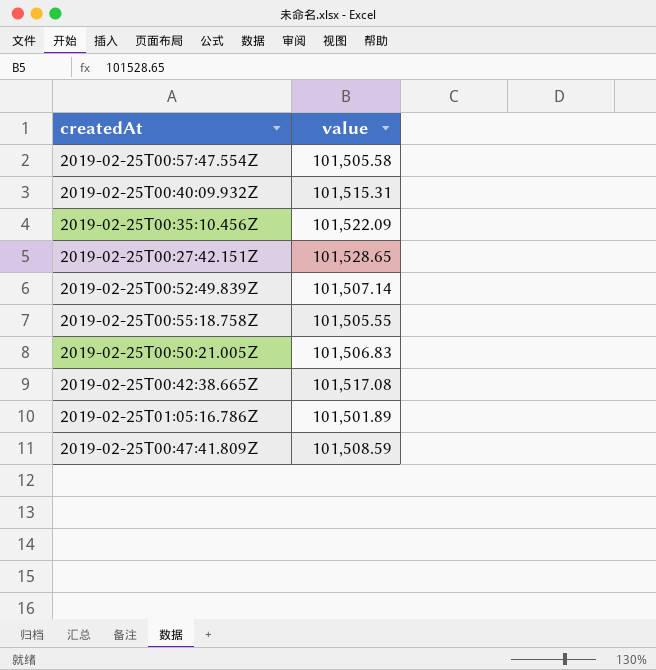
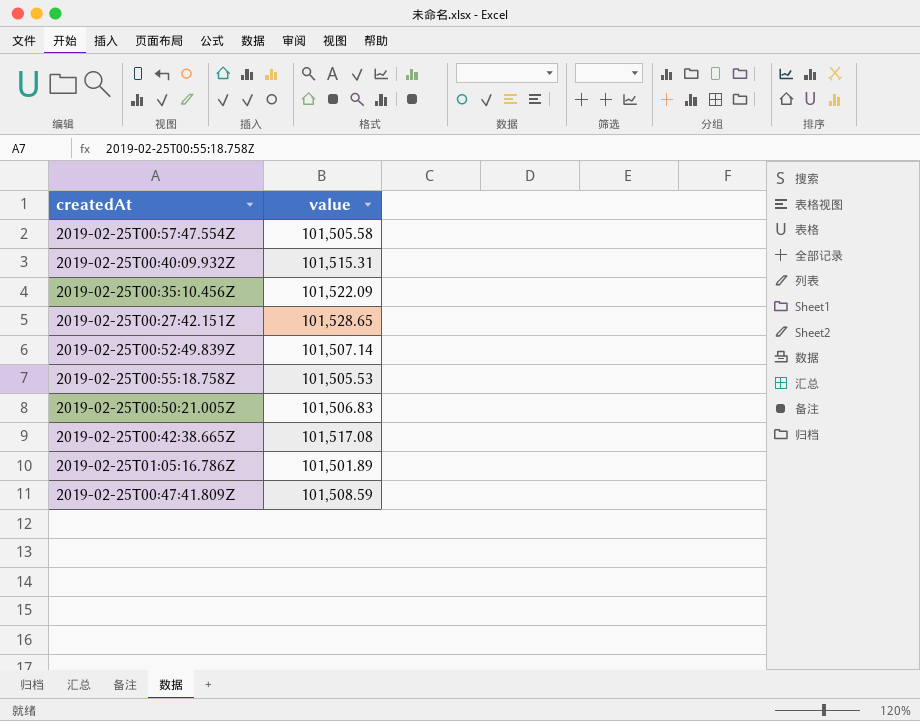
2019-02-25T00:55:18.758Z | value: 101,505.55 -> 101,505.53

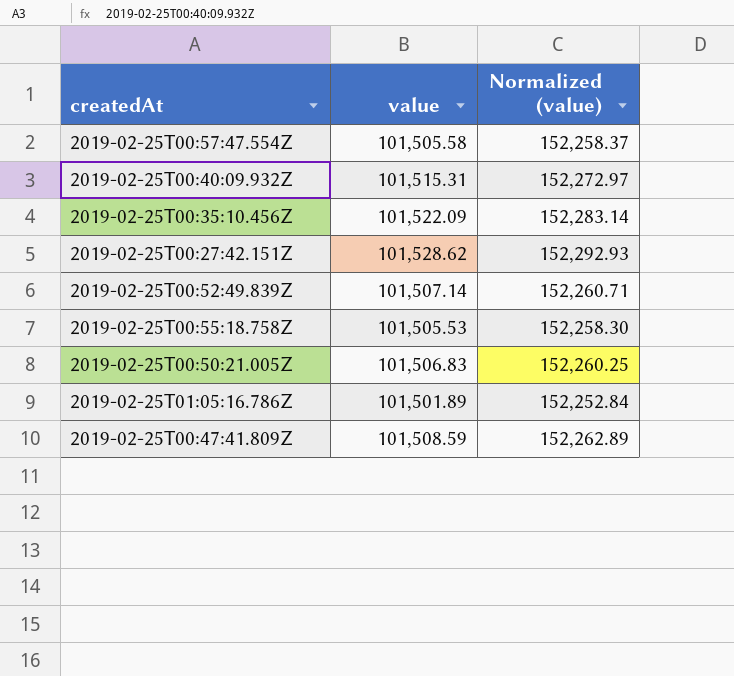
column Normalized (value) | formula: none -> [value] * 1.5
row 2019-02-25T00:42:38.665Z: 101,517.08 -> none
2019-02-25T00:27:42.151Z | value: 101,528.65 -> 101,528.62

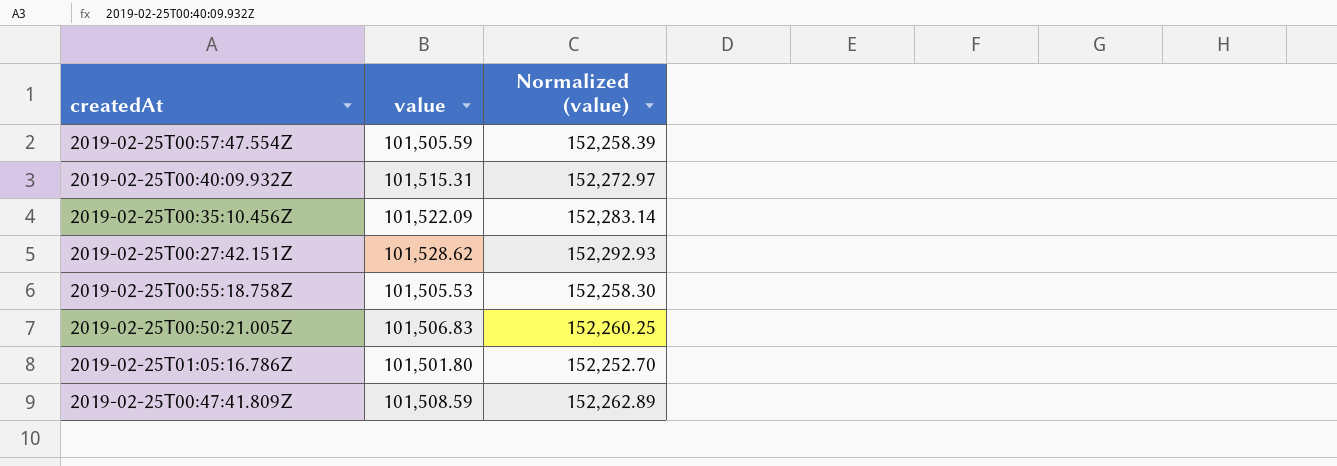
row 2019-02-25T00:52:49.839Z: 101,507.14 | 152,260.71 -> none
2019-02-25T00:57:47.554Z | value: 101,505.58 -> 101,505.59
2019-02-25T00:57:47.554Z | Normalized (value): 152,258.37 -> 152,258.39
2019-02-25T01:05:16.786Z | value: 101,501.89 -> 101,501.80
2019-02-25T01:05:16.786Z | Normalized (value): 152,252.84 -> 152,252.70

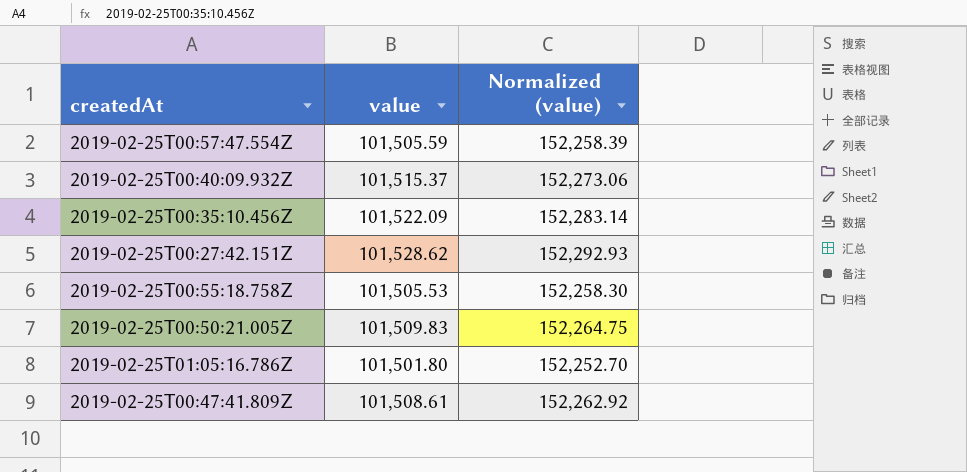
2019-02-25T00:40:09.932Z | value: 101,515.31 -> 101,515.37
2019-02-25T00:40:09.932Z | Normalized (value): 152,272.97 -> 152,273.06
2019-02-25T00:50:21.005Z | value: 101,506.83 -> 101,509.83
2019-02-25T00:50:21.005Z | Normalized (value): 152,260.25 -> 152,264.75
2019-02-25T00:47:41.809Z | value: 101,508.59 -> 101,508.61
2019-02-25T00:47:41.809Z | Normalized (value): 152,262.89 -> 152,262.92

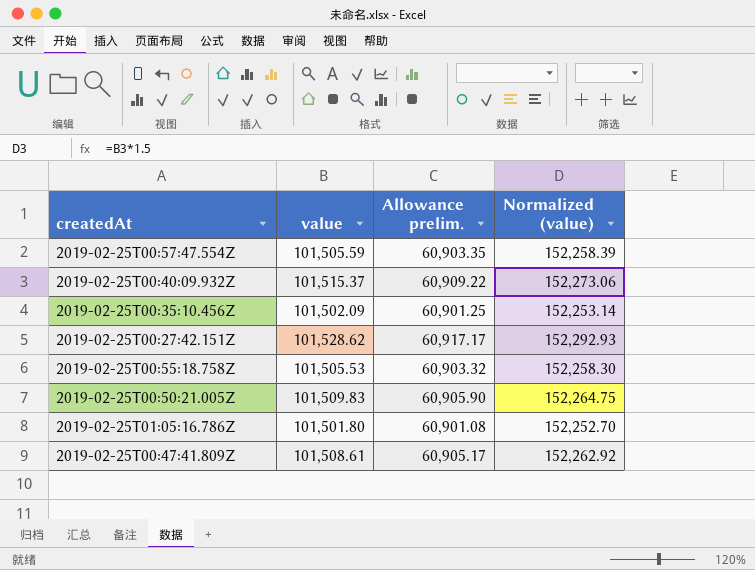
column Allowance prelim. | formula: none -> [value] * 0.6
2019-02-25T00:35:10.456Z | value: 101,522.09 -> 101,502.09
2019-02-25T00:35:10.456Z | Normalized (value): 152,283.14 -> 152,253.14

